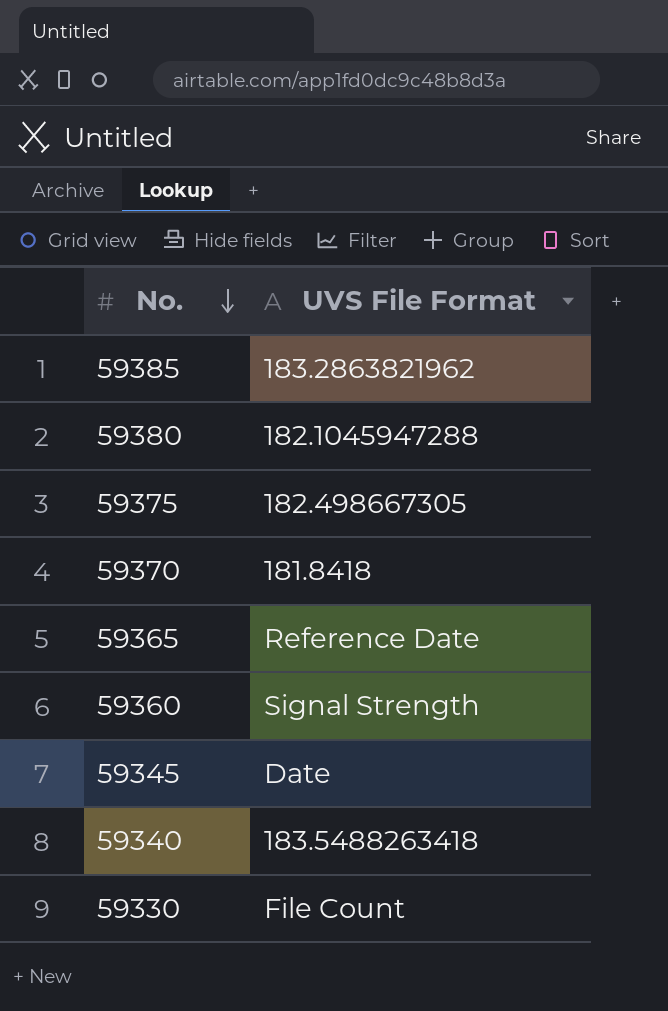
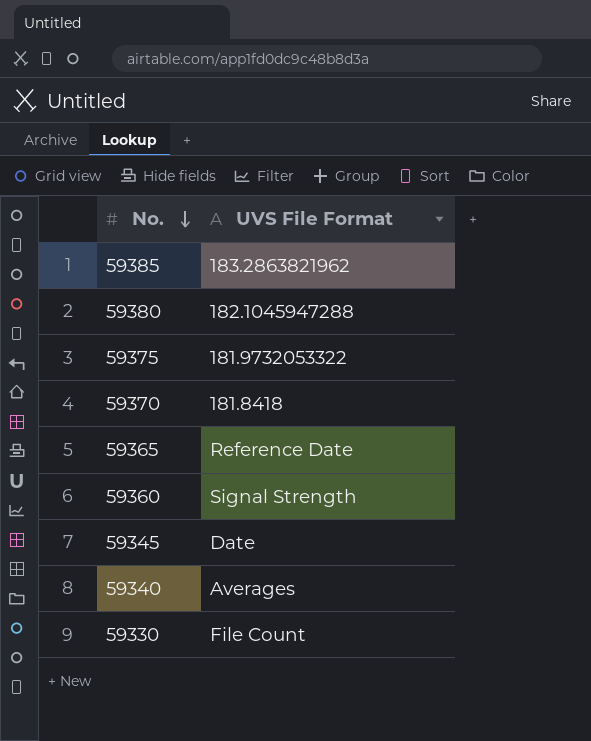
59375 | UVS File Format: 182.498667305 -> 181.9732053322
59340 | UVS File Format: 183.5488263418 -> Averages

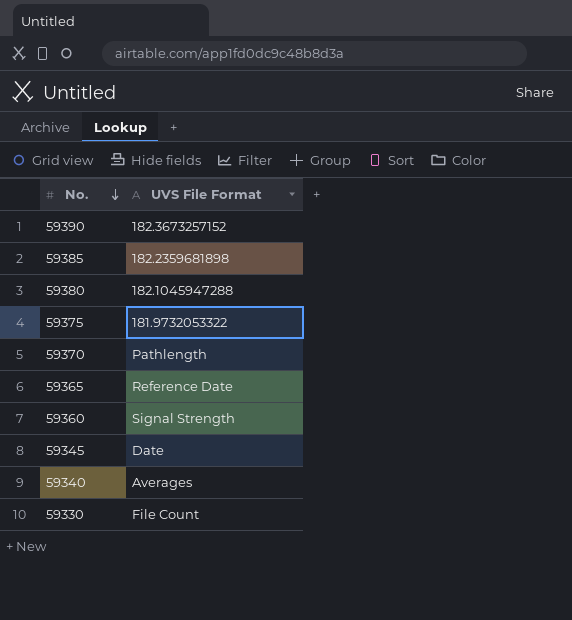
row 59390: none -> 182.3673257152
59385 | UVS File Format: 183.2863821962 -> 182.2359681898
59370 | UVS File Format: 181.8418 -> Pathlength

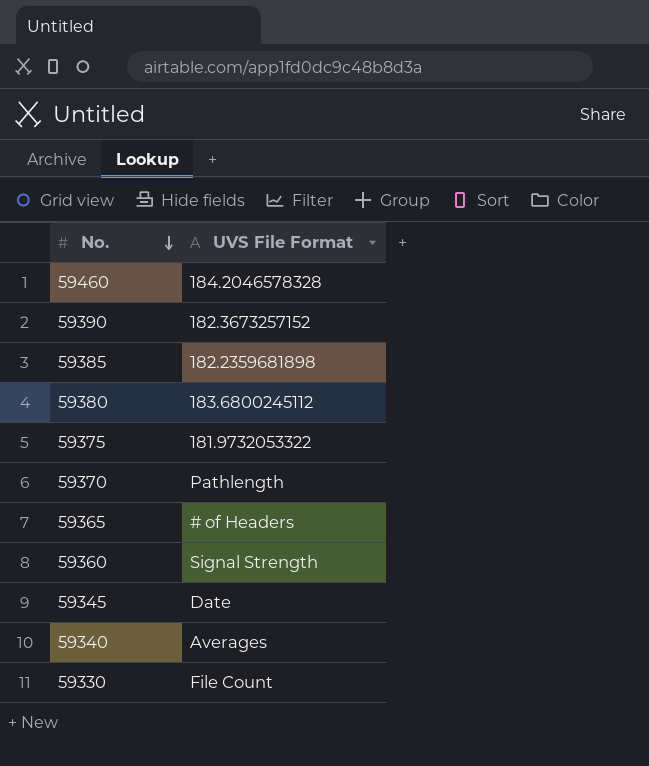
row 59460: none -> 184.2046578328
59380 | UVS File Format: 182.1045947288 -> 183.6800245112
59365 | UVS File Format: Reference Date -> # of Headers

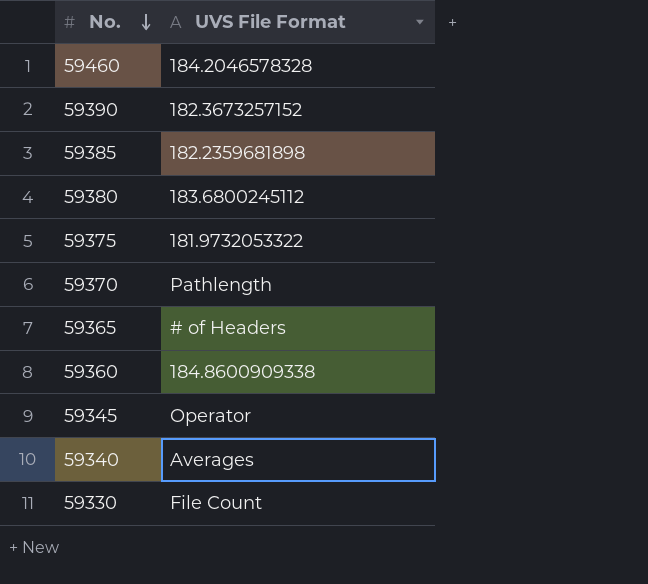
59360 | UVS File Format: Signal Strength -> 184.8600909338
59345 | UVS File Format: Date -> Operator

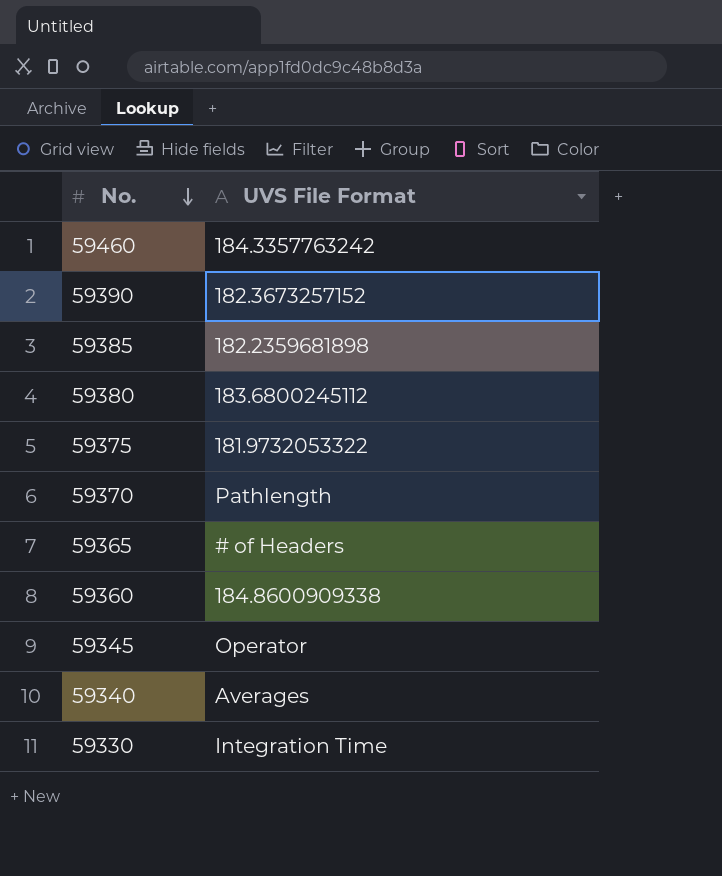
59460 | UVS File Format: 184.2046578328 -> 184.3357763242
59330 | UVS File Format: File Count -> Integration Time

